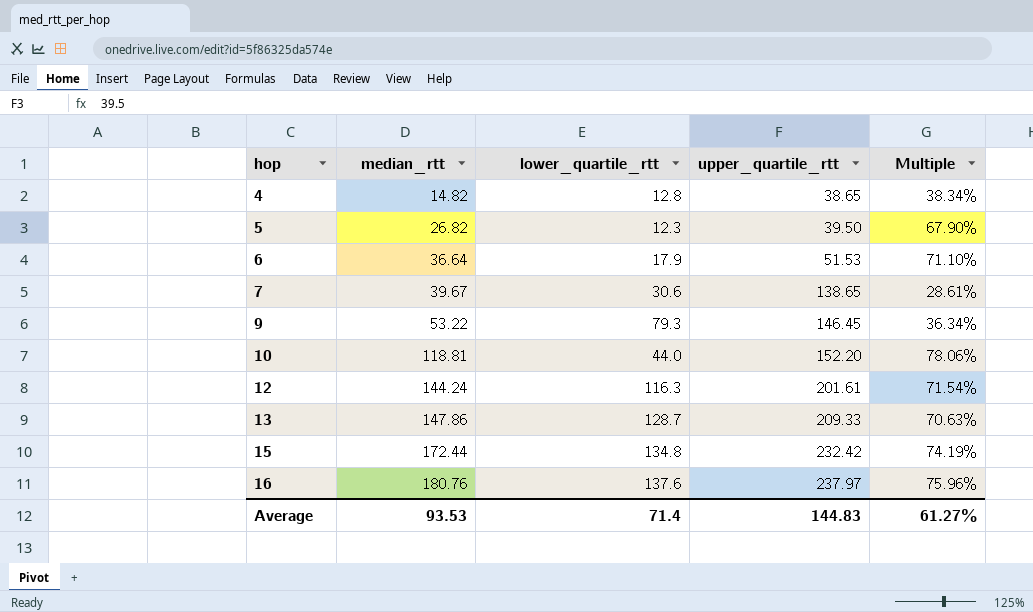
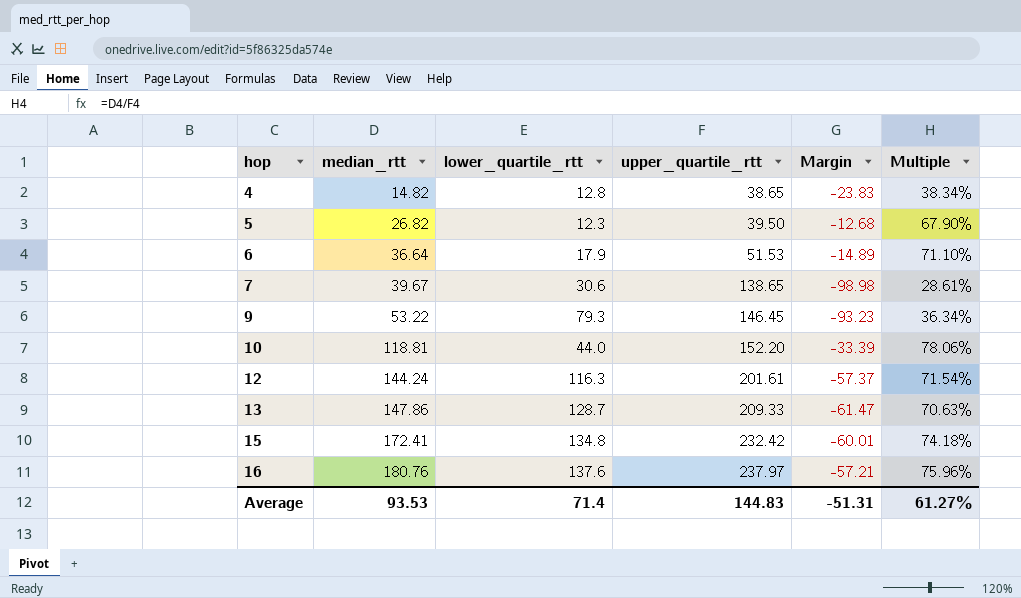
column Margin | formula: none -> [median_rtt] - [upper_quartile_rtt]
15 | median_rtt: 172.44 -> 172.41
15 | Multiple: 74.19% -> 74.18%

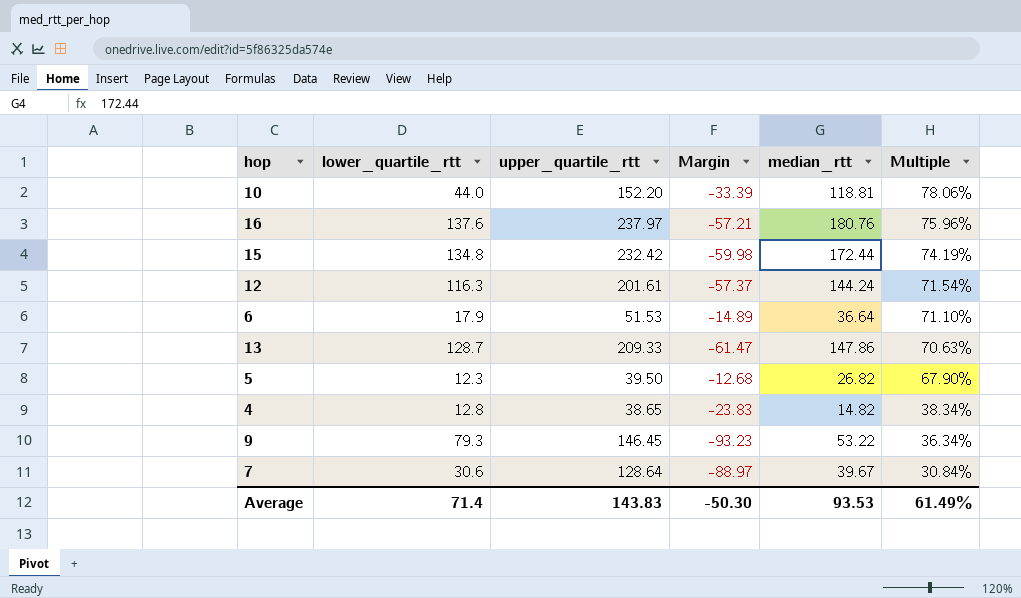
row order: hop ascending -> Multiple descending
column median_rtt | position: 2 -> 5
15 | Margin: -60.01 -> -59.98
15 | median_rtt: 172.41 -> 172.44
15 | Multiple: 74.18% -> 74.19%
7 | upper_quartile_rtt: 138.65 -> 128.64
7 | Margin: -98.98 -> -88.97
7 | Multiple: 28.61% -> 30.84%
Average | upper_quartile_rtt: 144.83 -> 143.83
Average | Margin: -51.31 -> -50.30
Average | Multiple: 61.27% -> 61.49%

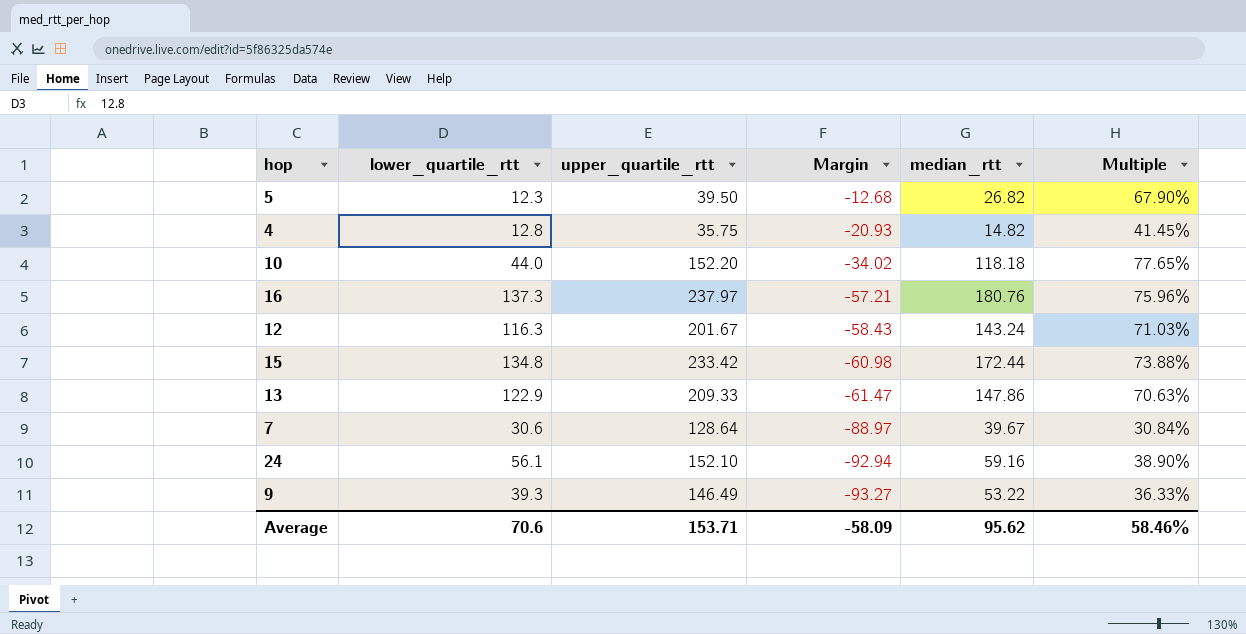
row order: Multiple descending -> Margin descending
row 6: 17.9 | 51.53 | -14.89 | 36.64 | 71.10% -> none
4 | upper_quartile_rtt: 38.65 -> 35.75
4 | Margin: -23.83 -> -20.93
4 | Multiple: 38.34% -> 41.45%
10 | Margin: -33.39 -> -34.02
10 | median_rtt: 118.81 -> 118.18
10 | Multiple: 78.06% -> 77.65%
16 | lower_quartile_rtt: 137.6 -> 137.3
12 | upper_quartile_rtt: 201.61 -> 201.67
12 | Margin: -57.37 -> -58.43
12 | median_rtt: 144.24 -> 143.24
12 | Multiple: 71.54% -> 71.03%
15 | upper_quartile_rtt: 232.42 -> 233.42
15 | Margin: -59.98 -> -60.98
15 | Multiple: 74.19% -> 73.88%
13 | lower_quartile_rtt: 128.7 -> 122.9
row 24: none -> 56.1 | 152.10 | -92.94 | 59.16 | 38.90%
9 | lower_quartile_rtt: 79.3 -> 39.3
9 | upper_quartile_rtt: 146.45 -> 146.49
9 | Margin: -93.23 -> -93.27
9 | Multiple: 36.34% -> 36.33%
Average | lower_quartile_rtt: 71.4 -> 70.6
Average | upper_quartile_rtt: 143.83 -> 153.71
Average | Margin: -50.30 -> -58.09
Average | median_rtt: 93.53 -> 95.62
Average | Multiple: 61.49% -> 58.46%

